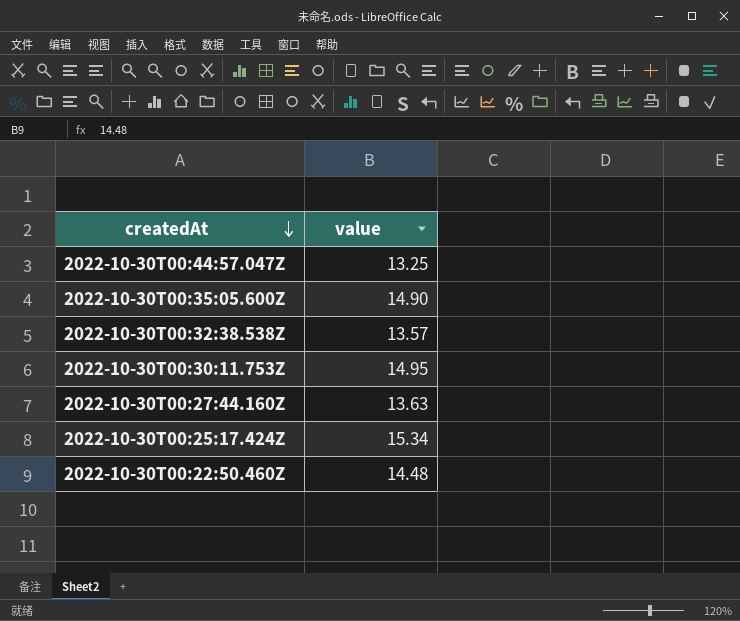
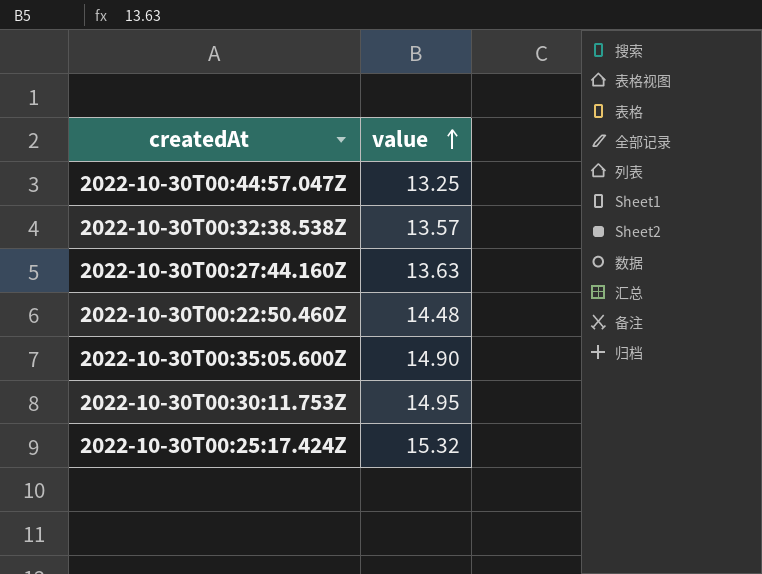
row order: createdAt descending -> value ascending
2022-10-30T00:25:17.424Z | value: 15.34 -> 15.32

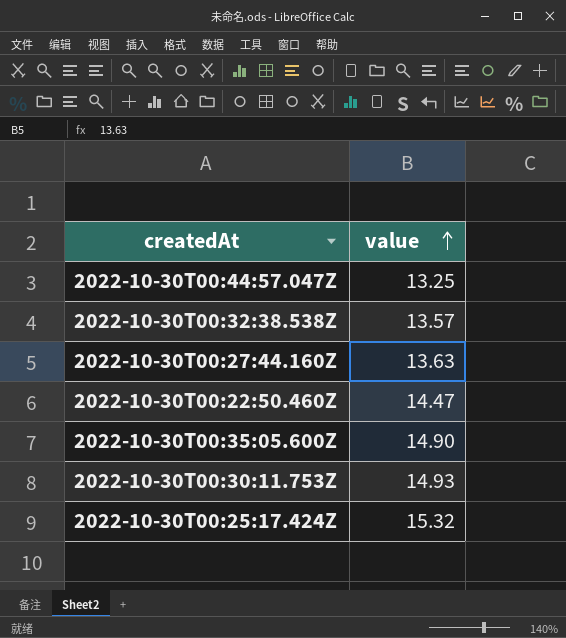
2022-10-30T00:22:50.460Z | value: 14.48 -> 14.47
2022-10-30T00:30:11.753Z | value: 14.95 -> 14.93

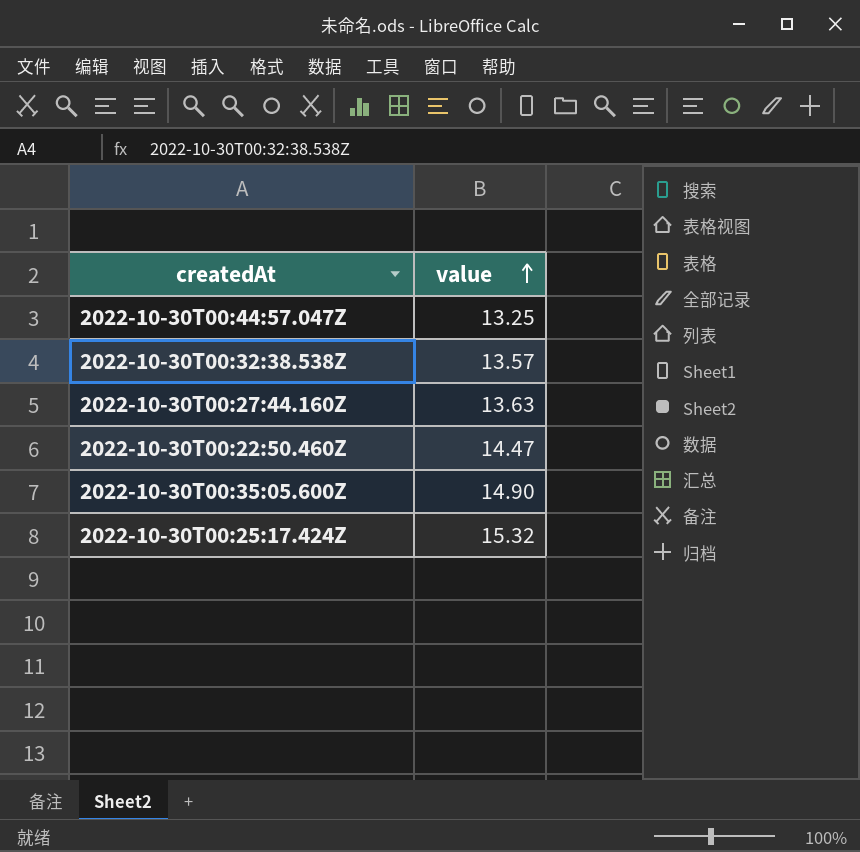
row 2022-10-30T00:30:11.753Z: 14.93 -> none

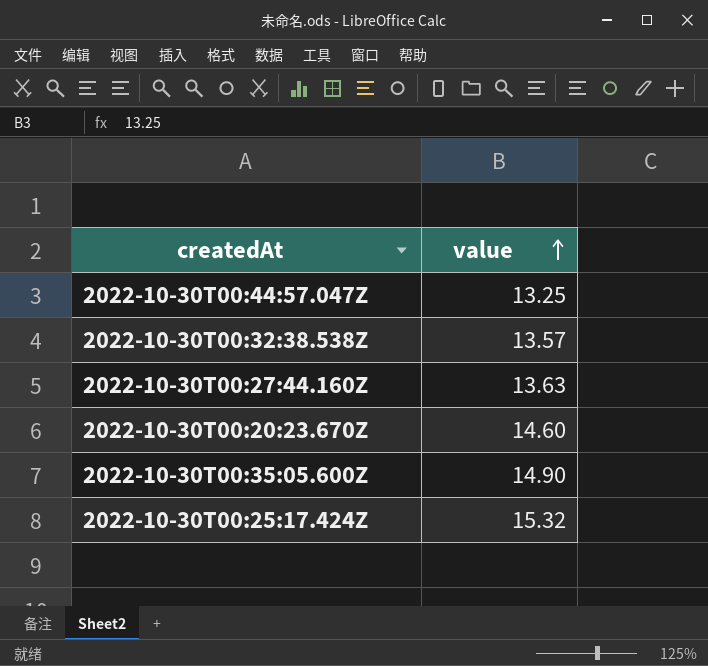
row 2022-10-30T00:22:50.460Z: 14.47 -> none
row 2022-10-30T00:20:23.670Z: none -> 14.60

